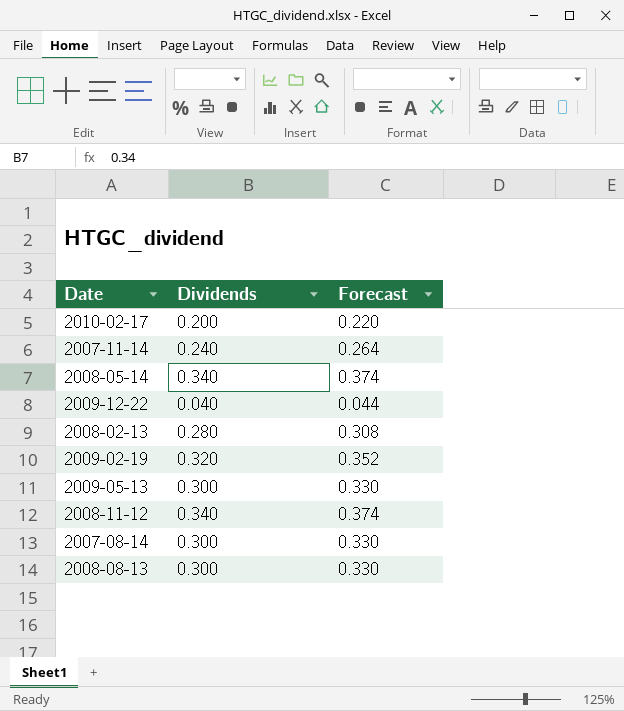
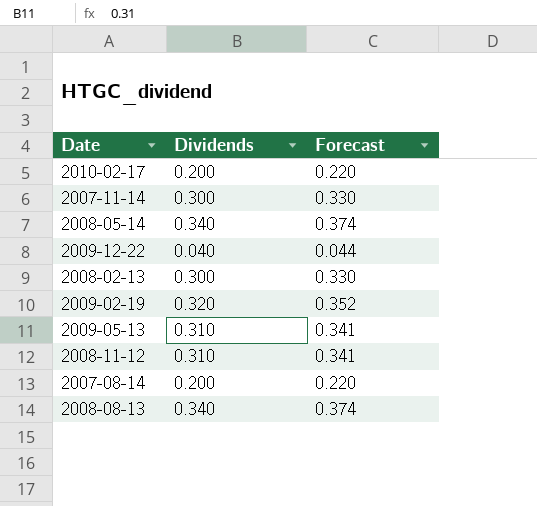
2007-11-14 | Dividends: 0.240 -> 0.300
2007-11-14 | Forecast: 0.264 -> 0.330
2008-02-13 | Dividends: 0.280 -> 0.300
2008-02-13 | Forecast: 0.308 -> 0.330
2009-05-13 | Dividends: 0.300 -> 0.310
2009-05-13 | Forecast: 0.330 -> 0.341
2008-11-12 | Dividends: 0.340 -> 0.310
2008-11-12 | Forecast: 0.374 -> 0.341
2007-08-14 | Dividends: 0.300 -> 0.200
2007-08-14 | Forecast: 0.330 -> 0.220
2008-08-13 | Dividends: 0.300 -> 0.340
2008-08-13 | Forecast: 0.330 -> 0.374

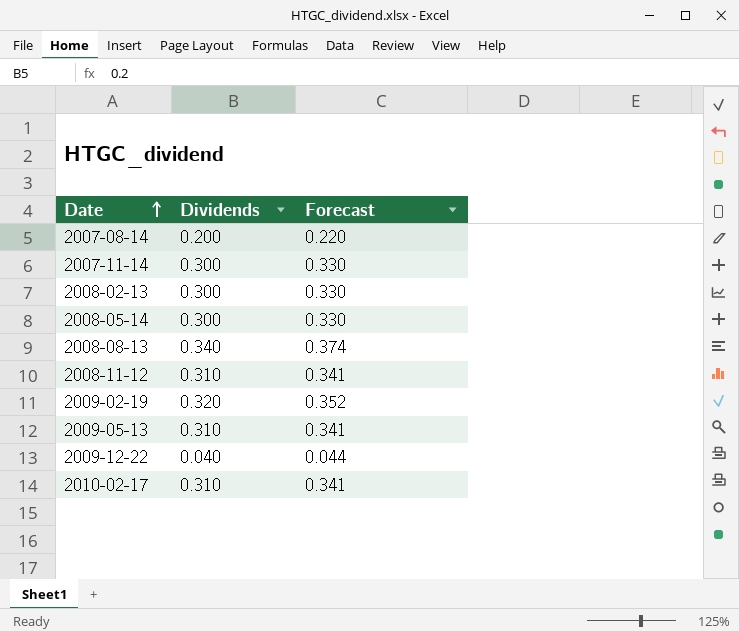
row order: none -> Date ascending
2008-05-14 | Dividends: 0.340 -> 0.300
2008-05-14 | Forecast: 0.374 -> 0.330
2010-02-17 | Dividends: 0.200 -> 0.310
2010-02-17 | Forecast: 0.220 -> 0.341

